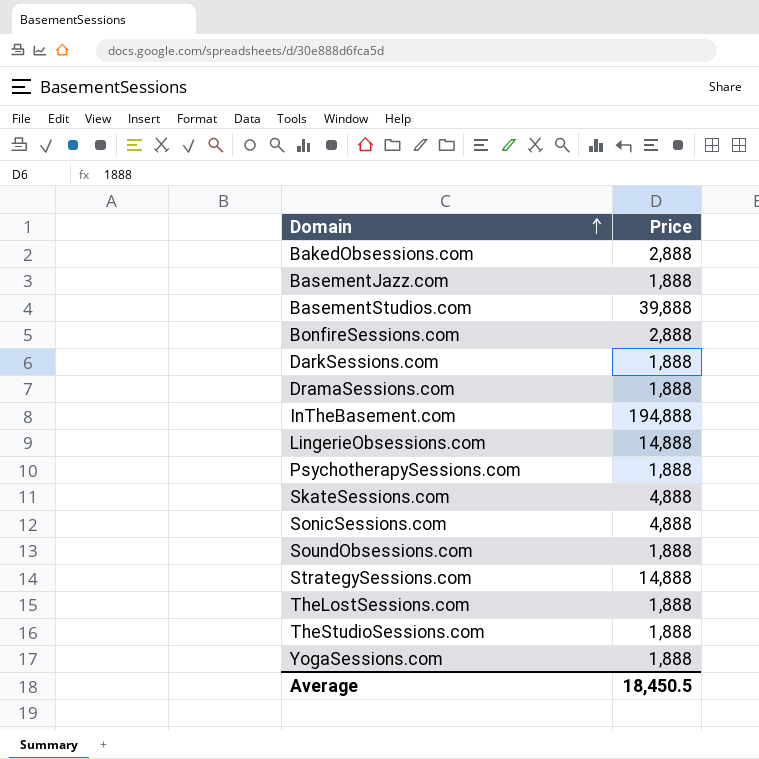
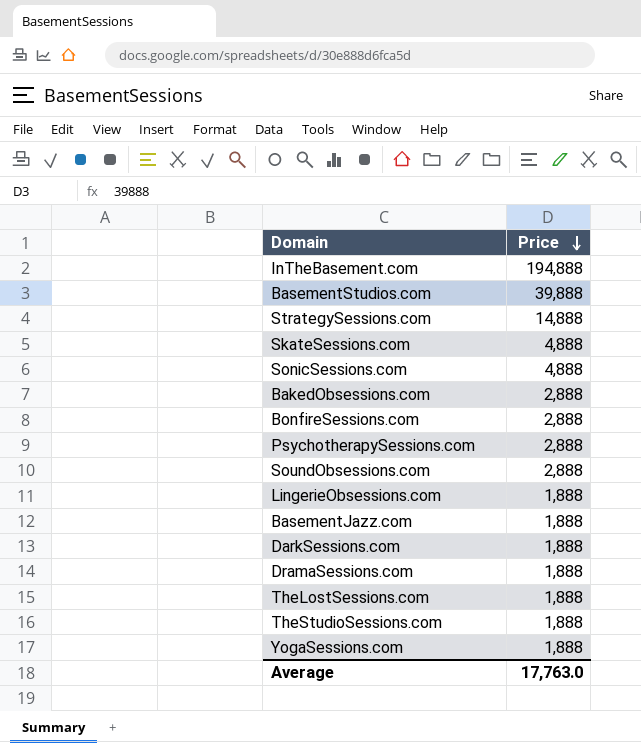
row order: Domain ascending -> Price descending
PsychotherapySessions.com | Price: 1,888 -> 2,888
SoundObsessions.com | Price: 1,888 -> 2,888
LingerieObsessions.com | Price: 14,888 -> 1,888
Average | Price: 18,450.5 -> 17,763.0

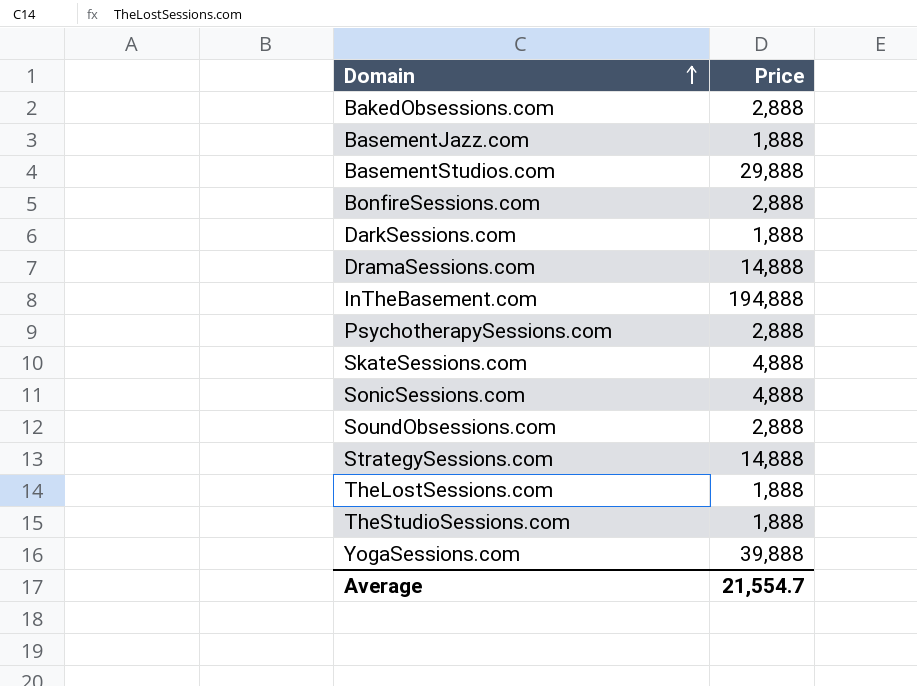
row order: Price descending -> Domain ascending
row LingerieObsessions.com: 1,888 -> none
BasementStudios.com | Price: 39,888 -> 29,888
DramaSessions.com | Price: 1,888 -> 14,888
YogaSessions.com | Price: 1,888 -> 39,888
Average | Price: 17,763.0 -> 21,554.7

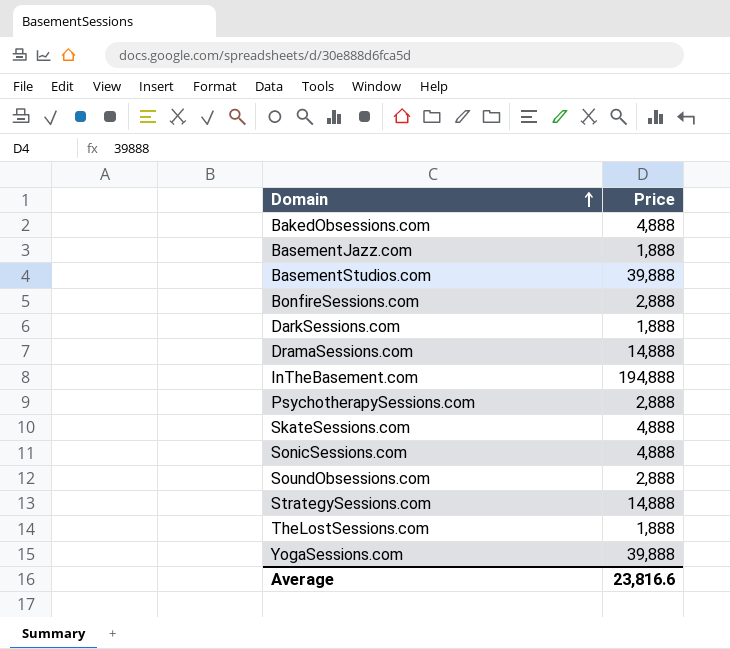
row TheStudioSessions.com: 1,888 -> none
BakedObsessions.com | Price: 2,888 -> 4,888
BasementStudios.com | Price: 29,888 -> 39,888
Average | Price: 21,554.7 -> 23,816.6

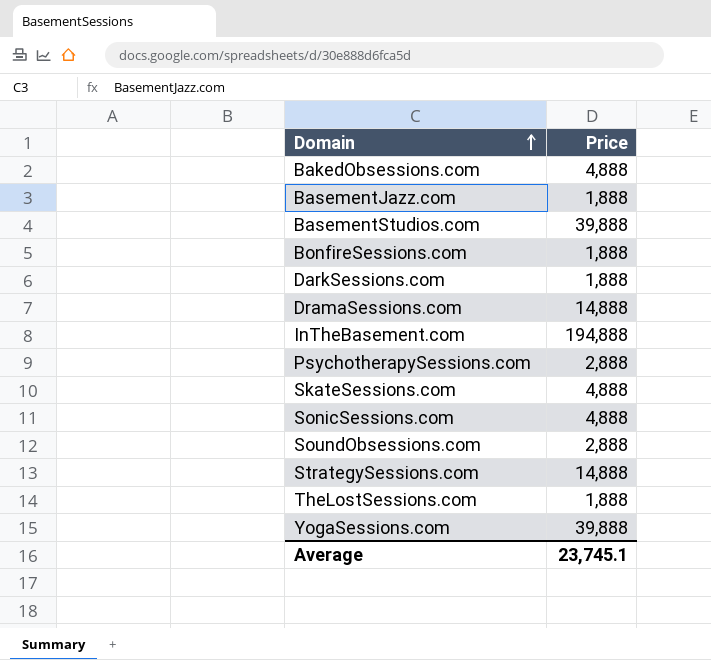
BonfireSessions.com | Price: 2,888 -> 1,888
Average | Price: 23,816.6 -> 23,745.1

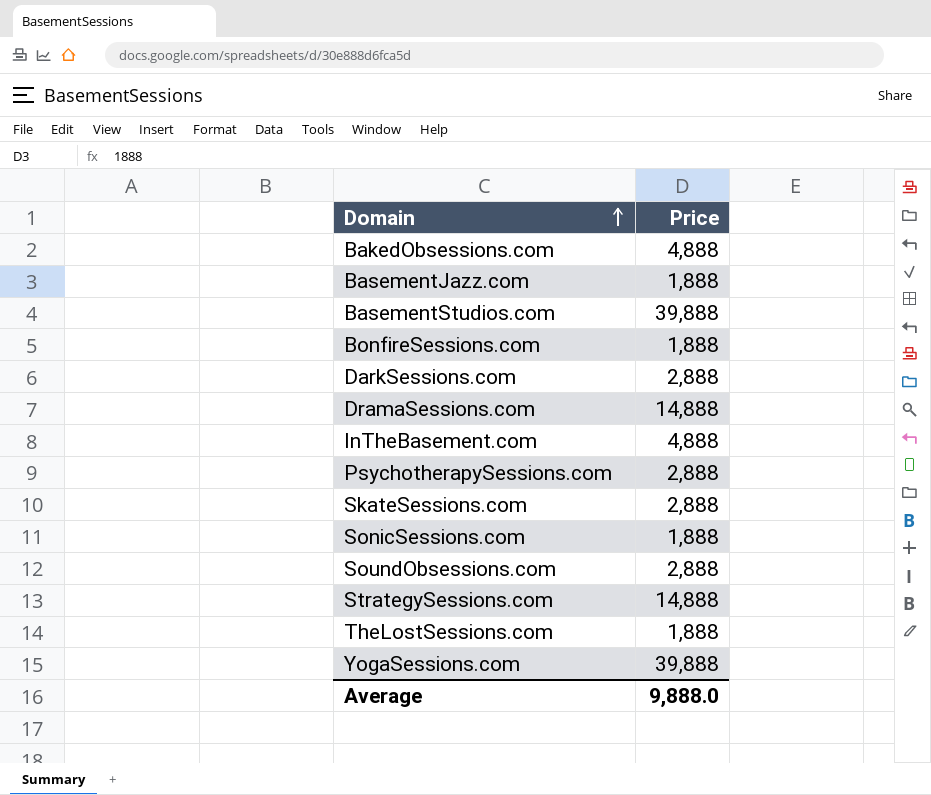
DarkSessions.com | Price: 1,888 -> 2,888
InTheBasement.com | Price: 194,888 -> 4,888
SkateSessions.com | Price: 4,888 -> 2,888
SonicSessions.com | Price: 4,888 -> 1,888
Average | Price: 23,745.1 -> 9,888.0

